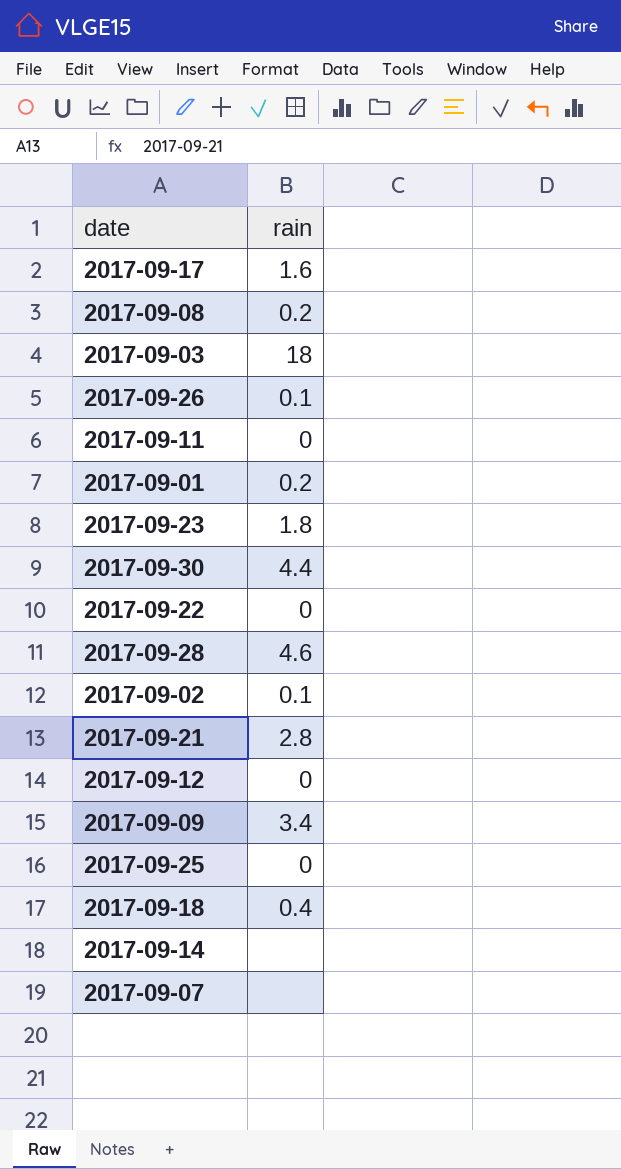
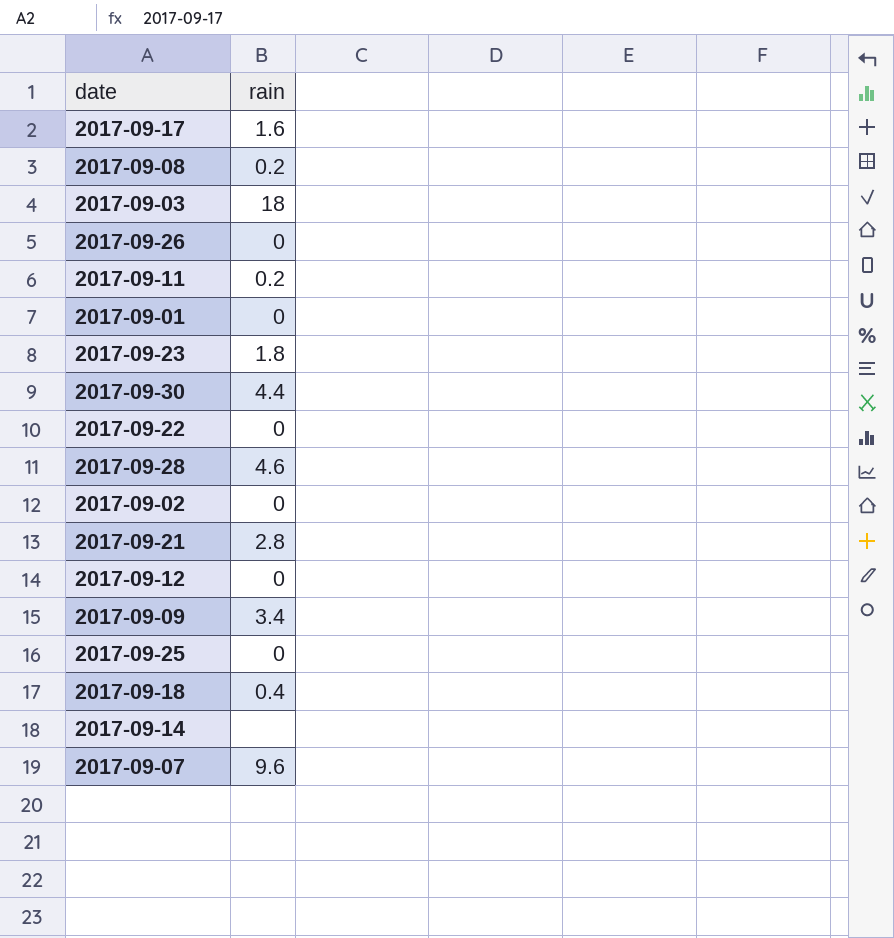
2017-09-26 | rain: 0.1 -> 0
2017-09-11 | rain: 0 -> 0.2
2017-09-01 | rain: 0.2 -> 0
2017-09-02 | rain: 0.1 -> 0
2017-09-07 | rain: none -> 9.6

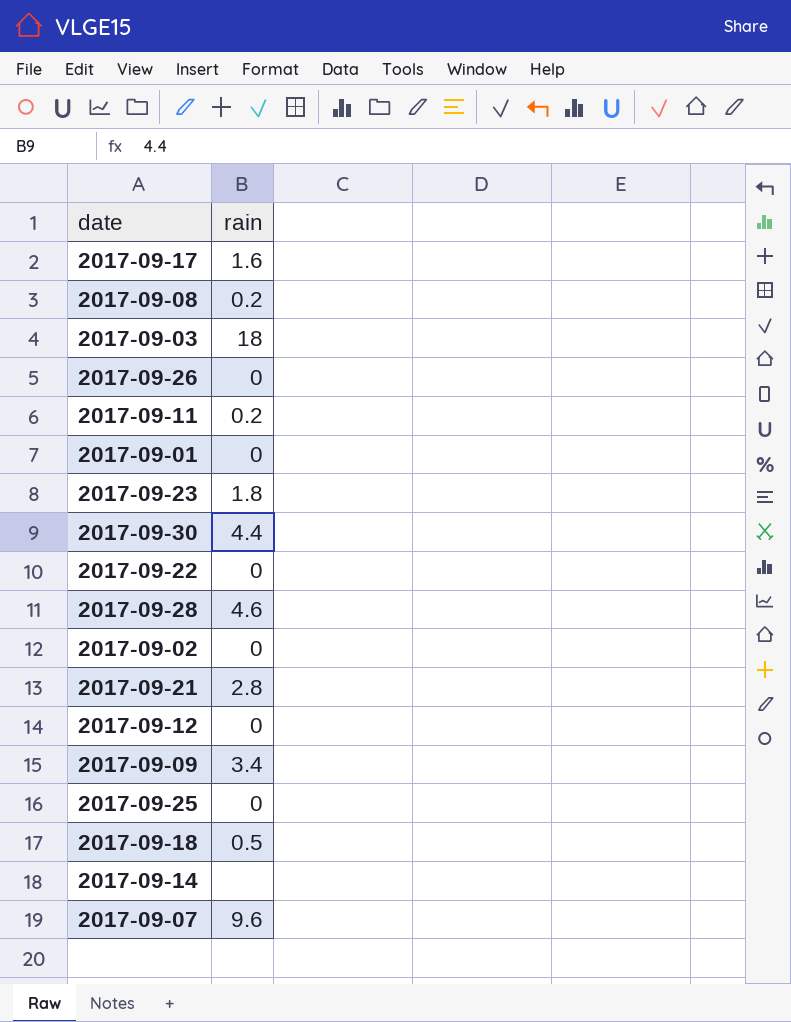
2017-09-18 | rain: 0.4 -> 0.5

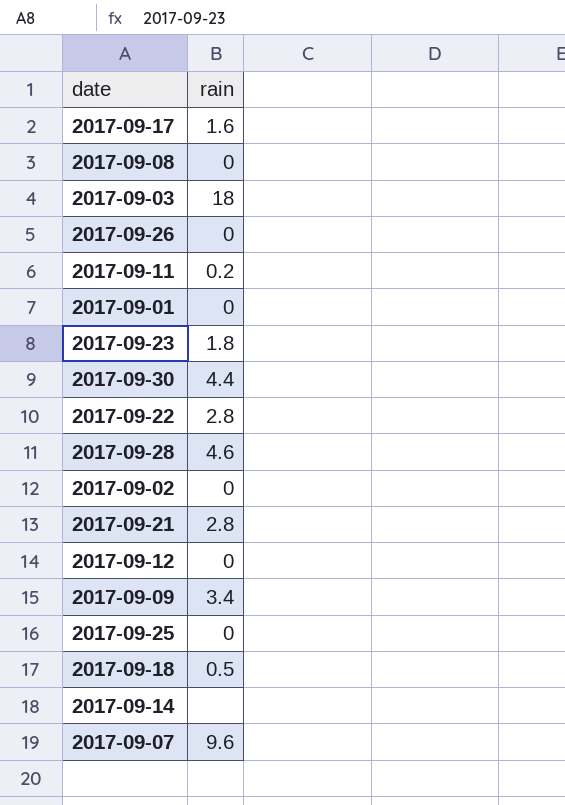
2017-09-08 | rain: 0.2 -> 0
2017-09-22 | rain: 0 -> 2.8

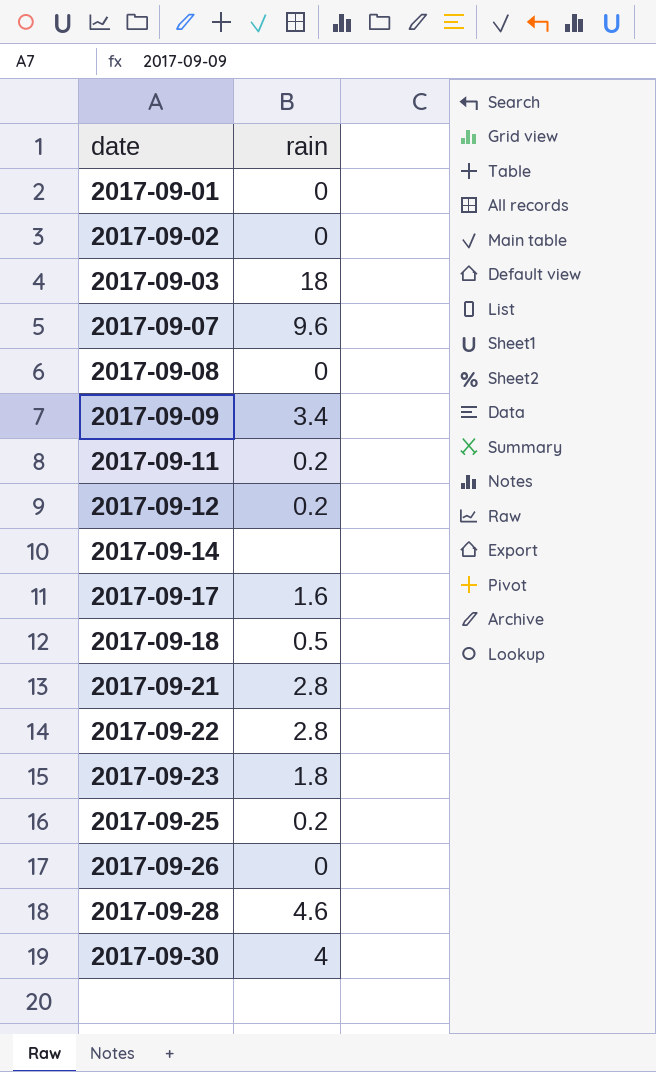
row order: none -> date ascending
2017-09-12 | rain: 0 -> 0.2
2017-09-25 | rain: 0 -> 0.2
2017-09-30 | rain: 4.4 -> 4

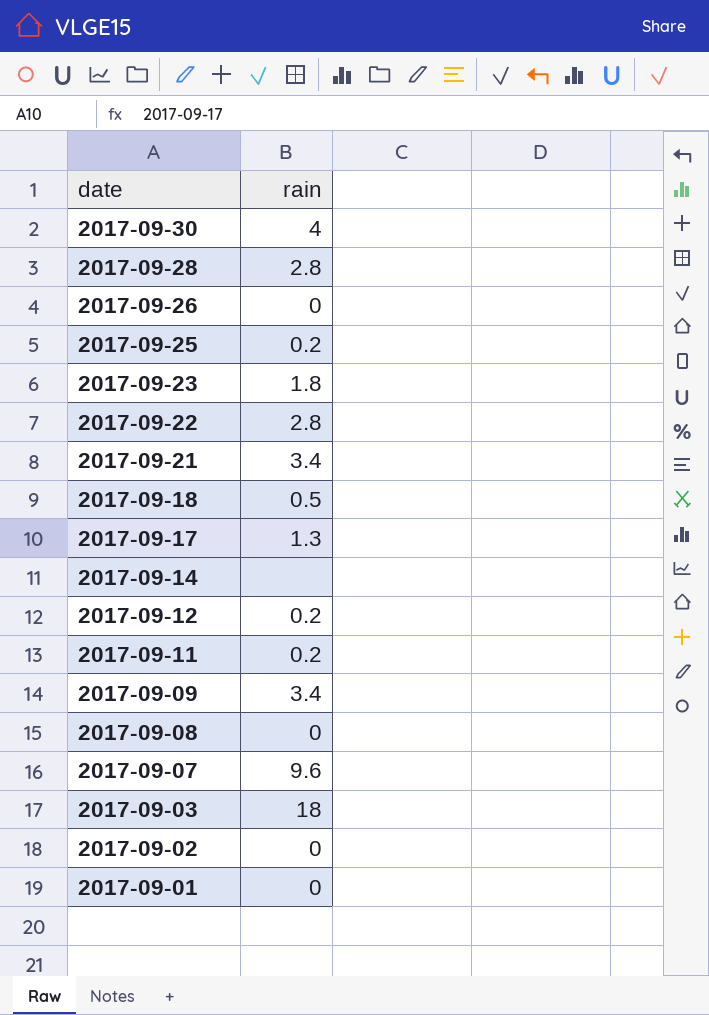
row order: date ascending -> date descending
2017-09-28 | rain: 4.6 -> 2.8
2017-09-21 | rain: 2.8 -> 3.4
2017-09-17 | rain: 1.6 -> 1.3

